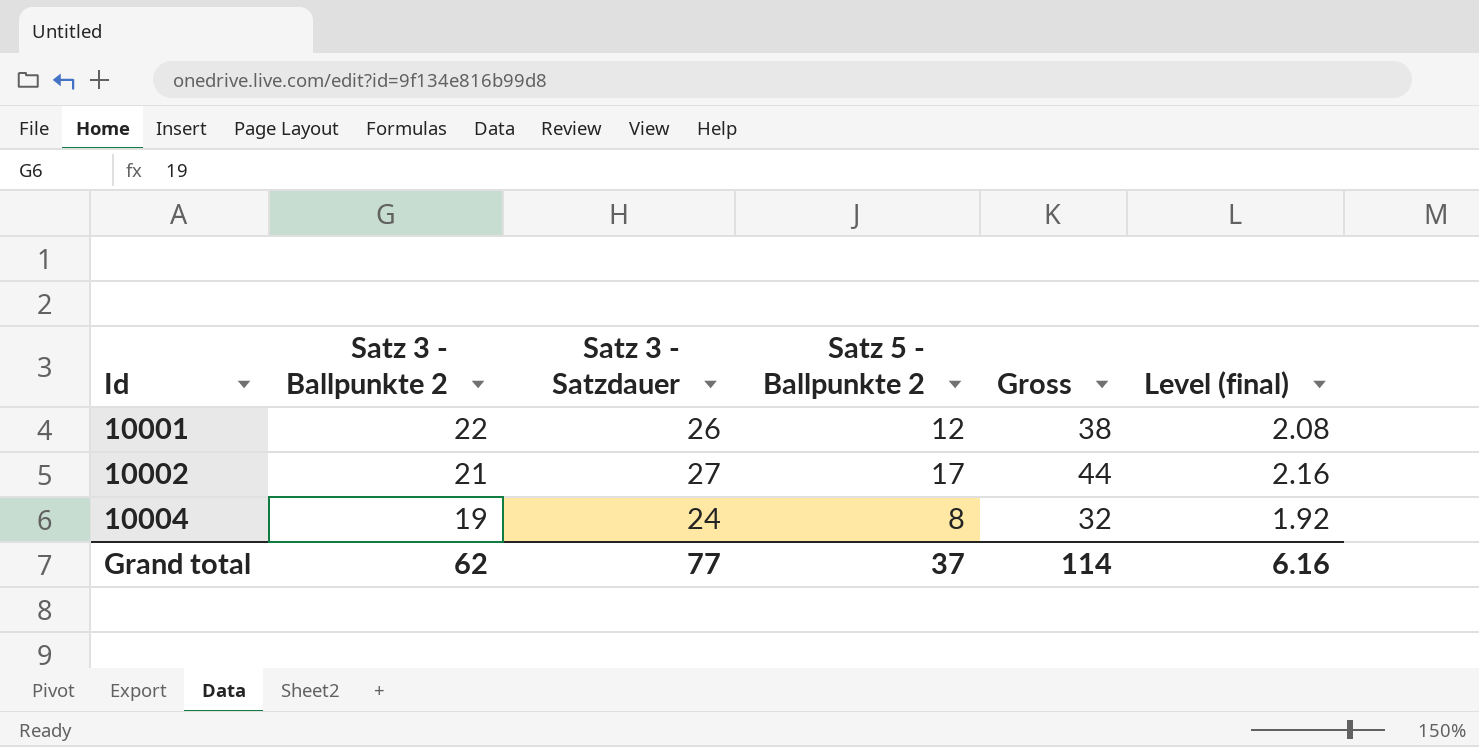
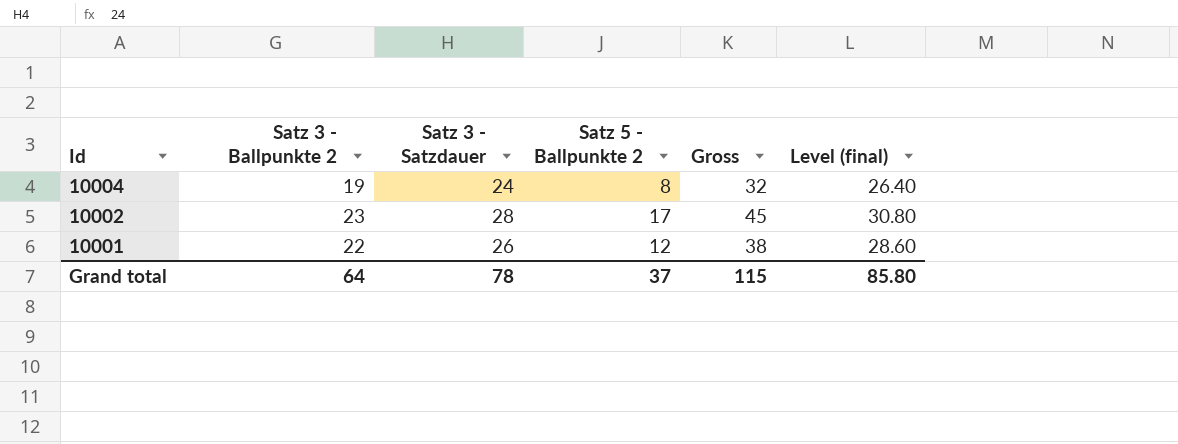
row order: Id ascending -> Id descending
column Level (final) | formula: [Satz 3 - Satzdauer] * 0.08 -> [Satz 3 - Satzdauer] * 1.1
10002 | Satz 3 - Ballpunkte 2: 21 -> 23
10002 | Satz 3 - Satzdauer: 27 -> 28
10002 | Gross: 44 -> 45
Grand total | Satz 3 - Ballpunkte 2: 62 -> 64
Grand total | Satz 3 - Satzdauer: 77 -> 78
Grand total | Gross: 114 -> 115
Grand total | Level (final): 6.16 -> 85.80

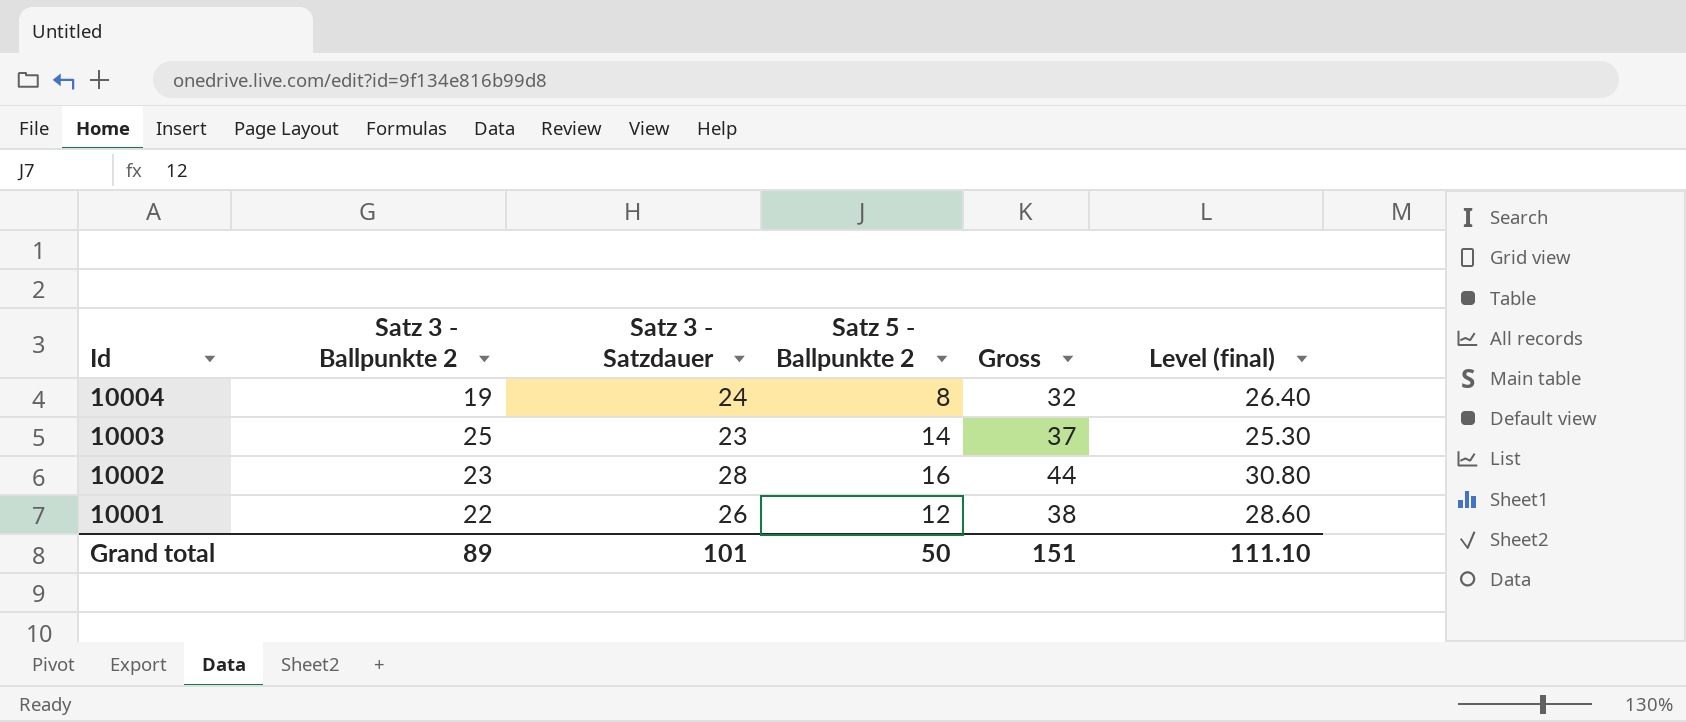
row 10003: none -> 25 | 23 | 14 | 37 | 25.30
10002 | Satz 5 - Ballpunkte 2: 17 -> 16
10002 | Gross: 45 -> 44
Grand total | Satz 3 - Ballpunkte 2: 64 -> 89
Grand total | Satz 3 - Satzdauer: 78 -> 101
Grand total | Satz 5 - Ballpunkte 2: 37 -> 50
Grand total | Gross: 115 -> 151
Grand total | Level (final): 85.80 -> 111.10

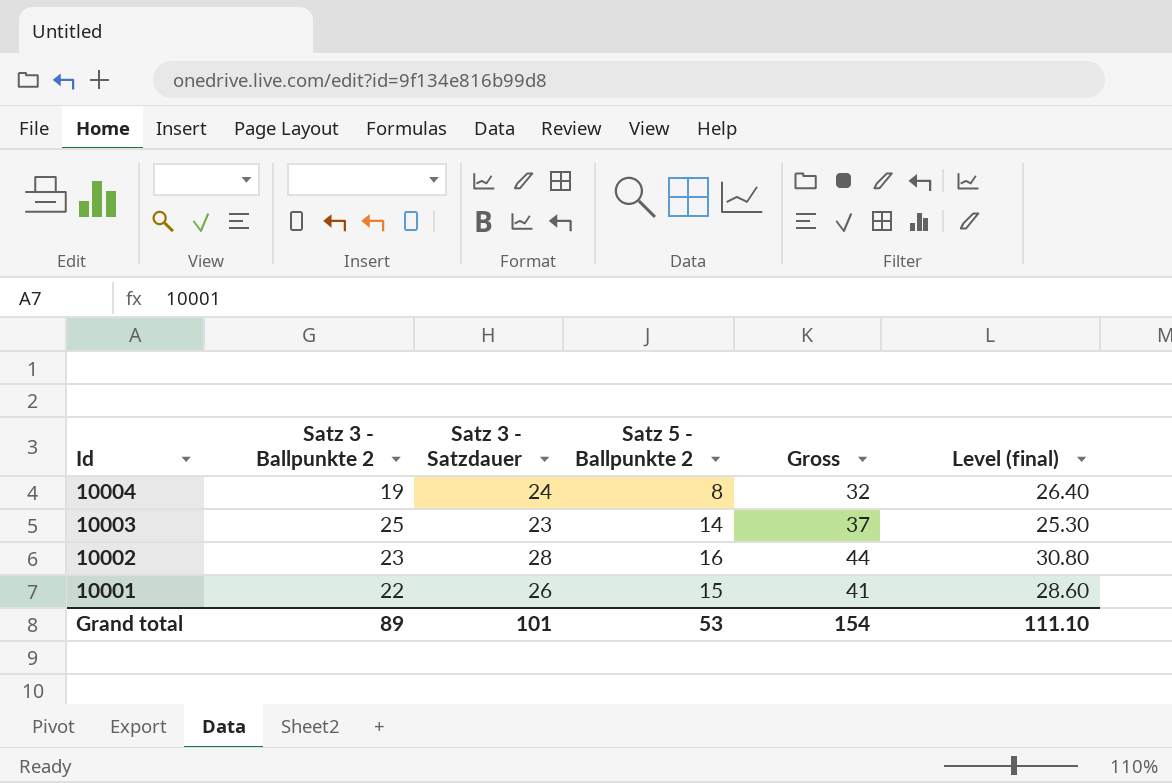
10001 | Satz 5 - Ballpunkte 2: 12 -> 15
10001 | Gross: 38 -> 41
Grand total | Satz 5 - Ballpunkte 2: 50 -> 53
Grand total | Gross: 151 -> 154

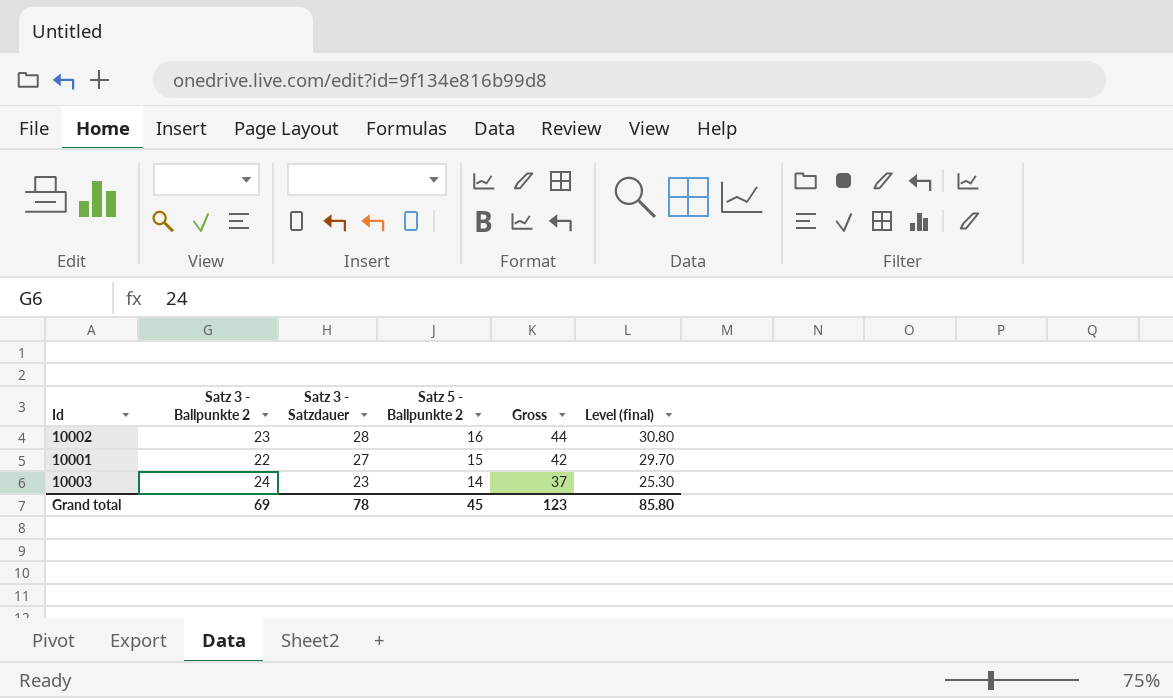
row order: Id descending -> Satz 3 - Satzdauer descending
row 10004: 19 | 24 | 8 | 32 | 26.40 -> none
10001 | Satz 3 - Satzdauer: 26 -> 27
10001 | Gross: 41 -> 42
10001 | Level (final): 28.60 -> 29.70
10003 | Satz 3 - Ballpunkte 2: 25 -> 24
Grand total | Satz 3 - Ballpunkte 2: 89 -> 69
Grand total | Satz 3 - Satzdauer: 101 -> 78
Grand total | Satz 5 - Ballpunkte 2: 53 -> 45
Grand total | Gross: 154 -> 123
Grand total | Level (final): 111.10 -> 85.80

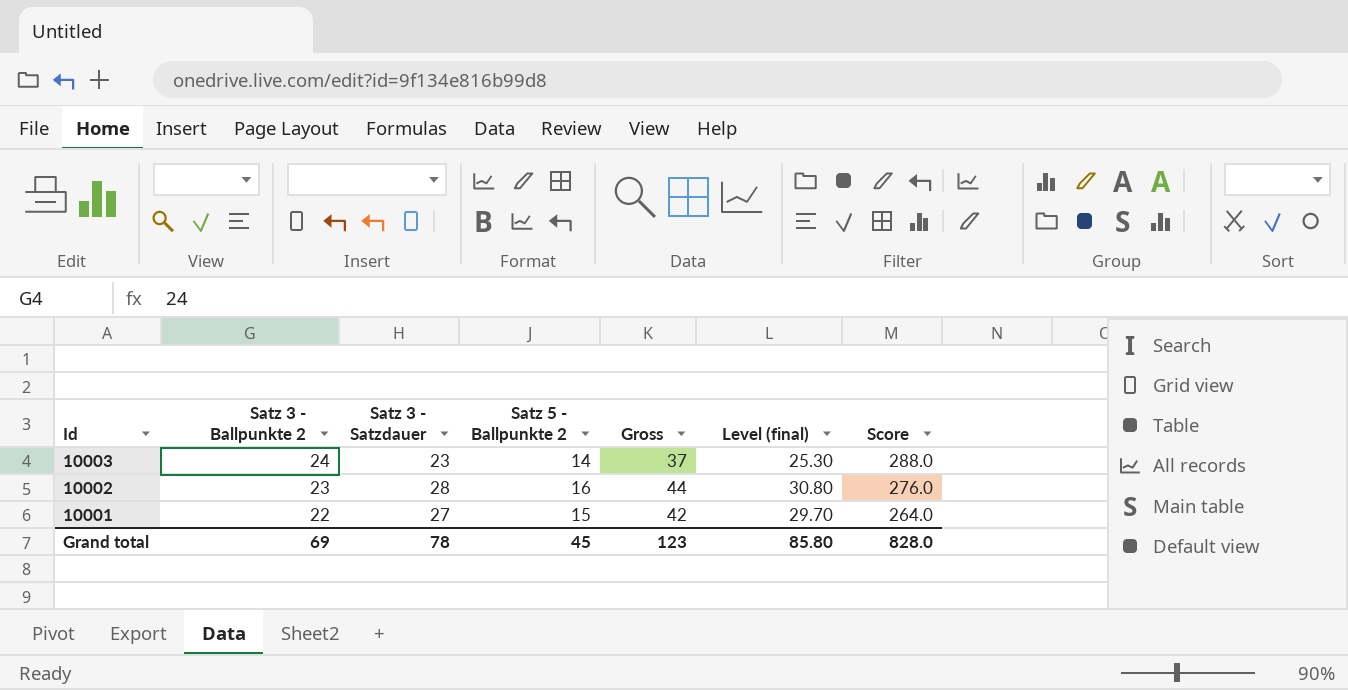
row order: Satz 3 - Satzdauer descending -> Id descending
column Score | formula: none -> [Satz 3 - Ballpunkte 2] * 12

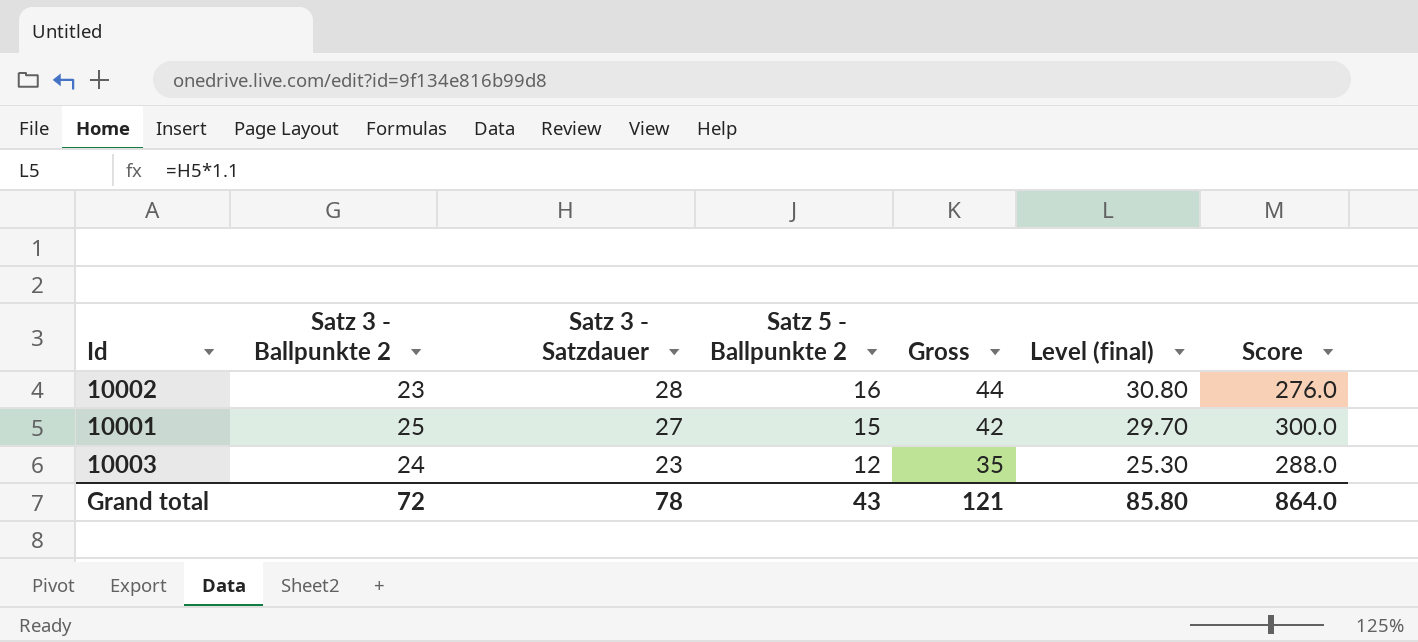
row order: Id descending -> Satz 3 - Satzdauer descending
10001 | Satz 3 - Ballpunkte 2: 22 -> 25
10001 | Score: 264.0 -> 300.0
10003 | Satz 5 - Ballpunkte 2: 14 -> 12
10003 | Gross: 37 -> 35
Grand total | Satz 3 - Ballpunkte 2: 69 -> 72
Grand total | Satz 5 - Ballpunkte 2: 45 -> 43
Grand total | Gross: 123 -> 121
Grand total | Score: 828.0 -> 864.0

